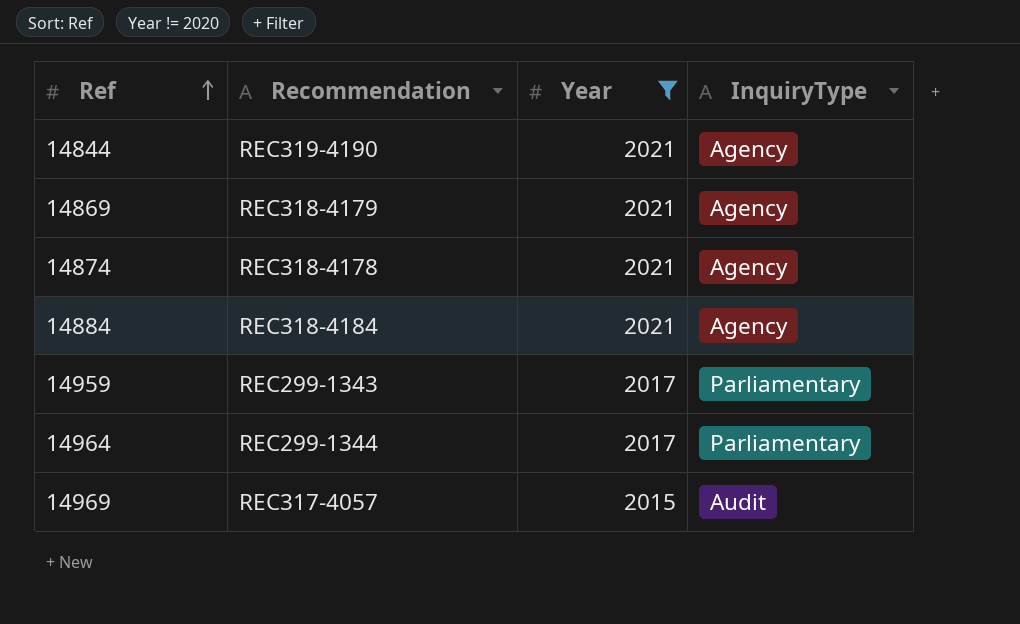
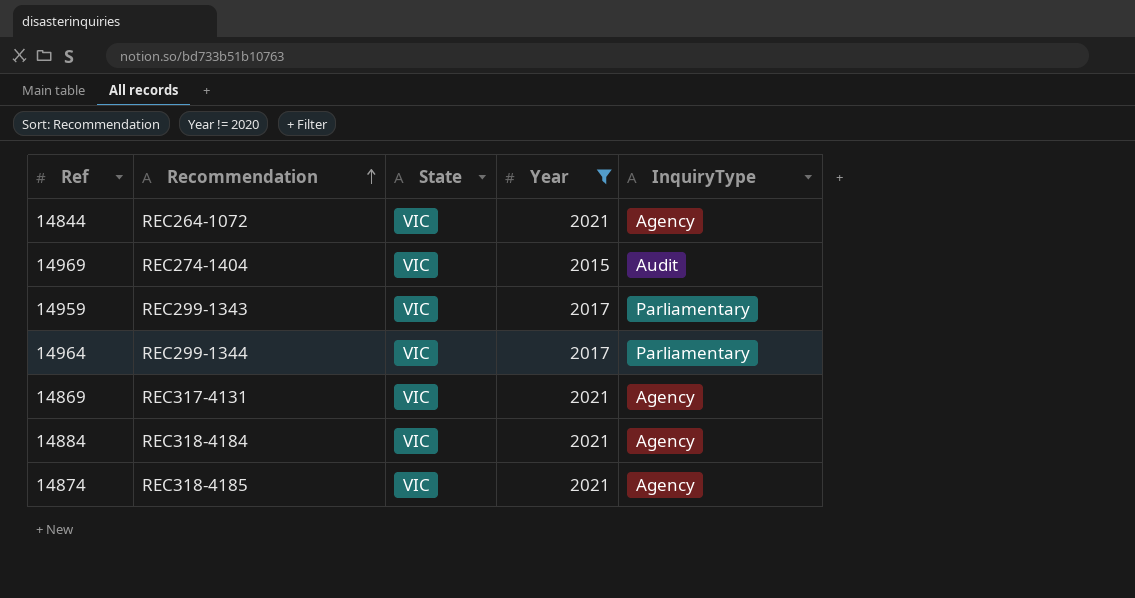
row order: Ref ascending -> Recommendation ascending
column State | position: none -> 3
14844 | Recommendation: REC319-4190 -> REC264-1072
14969 | Recommendation: REC317-4057 -> REC274-1404
14869 | Recommendation: REC318-4179 -> REC317-4131
14874 | Recommendation: REC318-4178 -> REC318-4185

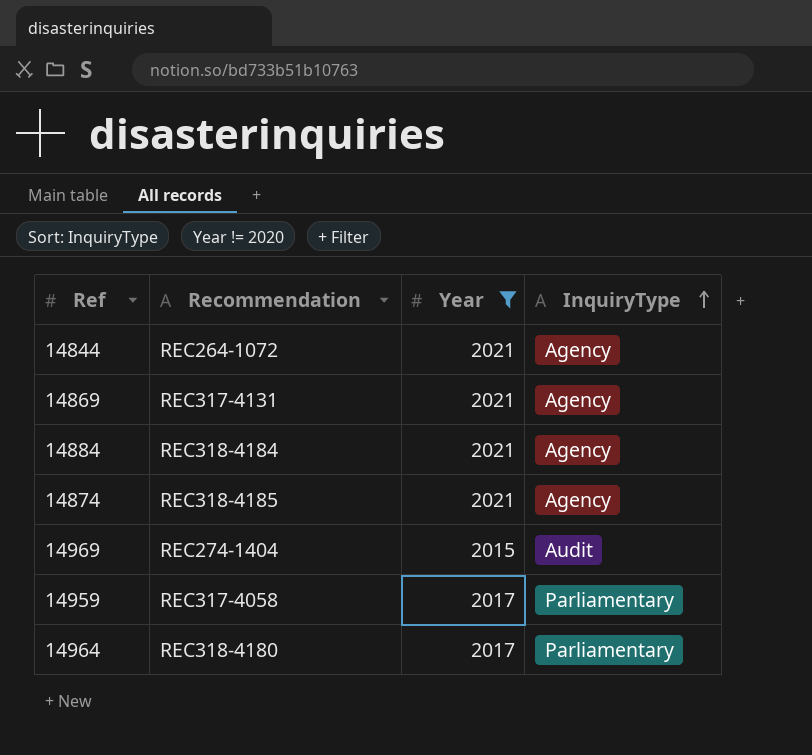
row order: Recommendation ascending -> InquiryType ascending
column State | position: 3 -> none
14959 | Recommendation: REC299-1343 -> REC317-4058
14964 | Recommendation: REC299-1344 -> REC318-4180

